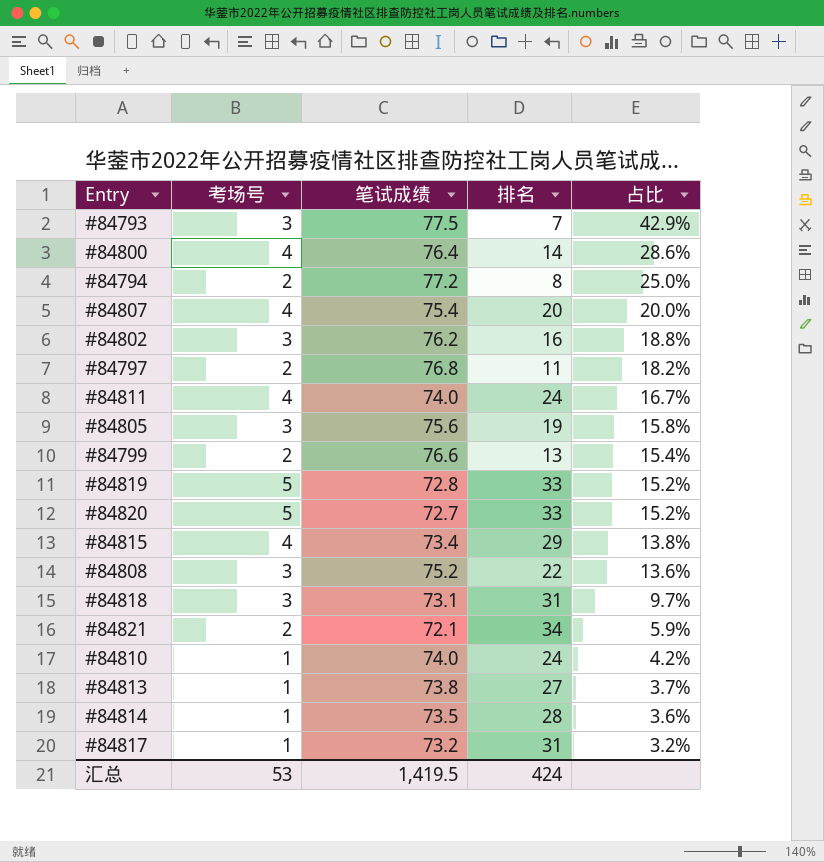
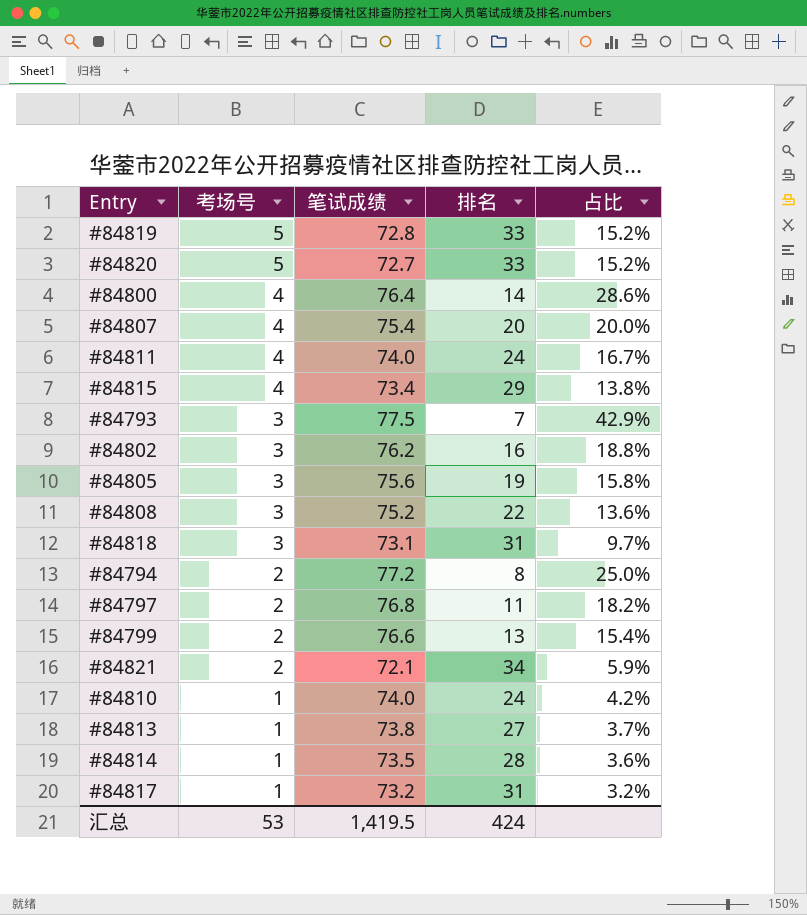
row order: 占比 descending -> 考场号 descending

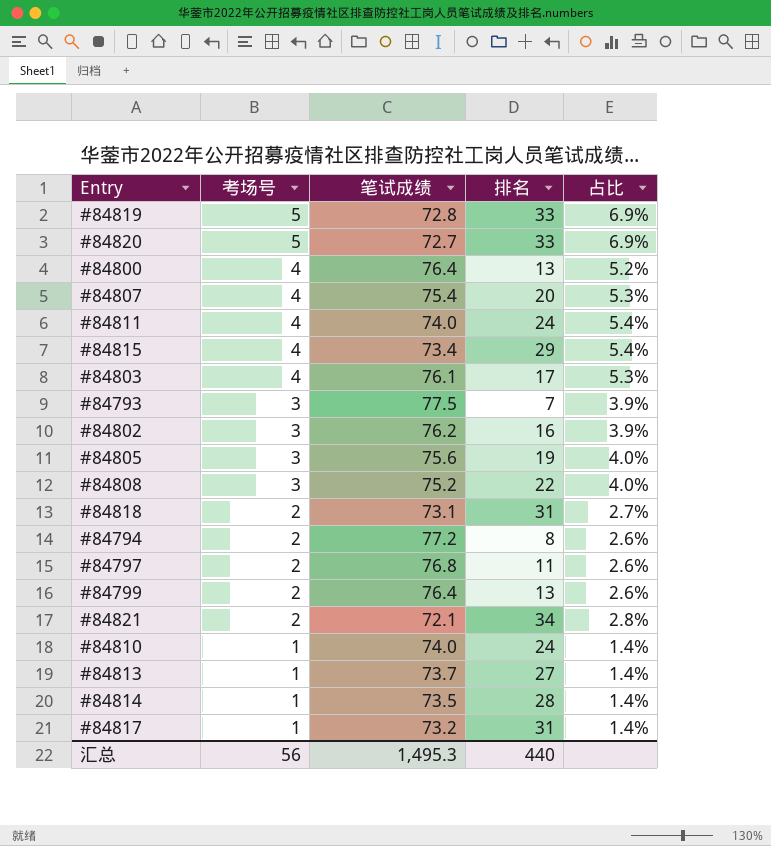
column 占比 | formula: [考场号] / [排名] -> [考场号] / [笔试成绩]
#84800 | 排名: 14 -> 13
row #84803: none -> 4 | 76.1 | 17 | 5.3%
#84818 | 考场号: 3 -> 2
#84799 | 笔试成绩: 76.6 -> 76.4
#84813 | 笔试成绩: 73.8 -> 73.7
汇总 | 考场号: 53 -> 56
汇总 | 笔试成绩: 1,419.5 -> 1,495.3
汇总 | 排名: 424 -> 440

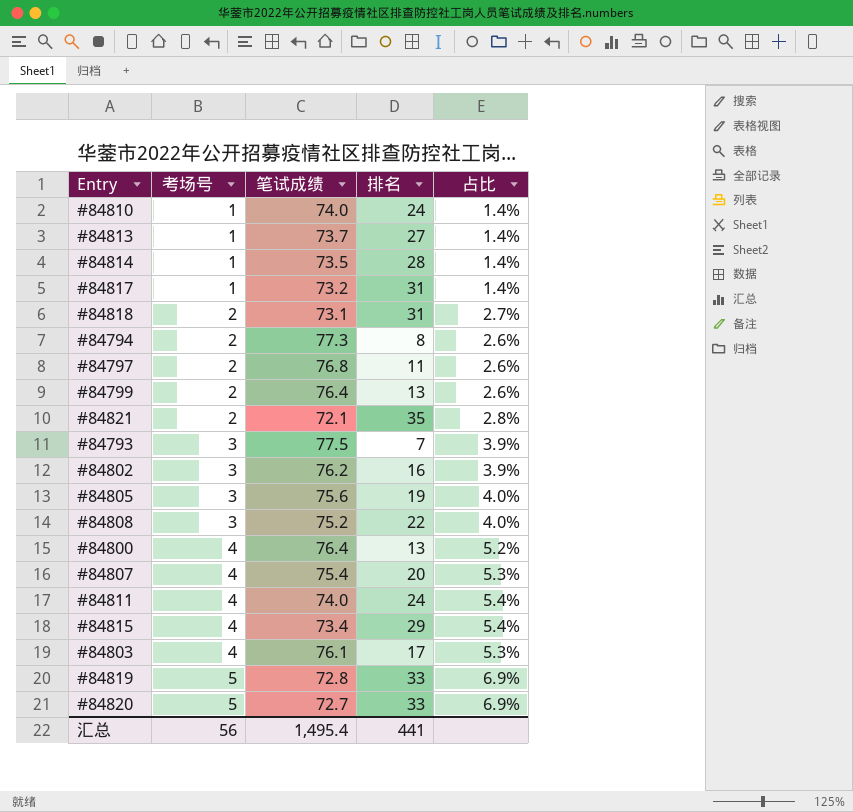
row order: 考场号 descending -> 考场号 ascending
#84794 | 笔试成绩: 77.2 -> 77.3
#84821 | 排名: 34 -> 35
汇总 | 笔试成绩: 1,495.3 -> 1,495.4
汇总 | 排名: 440 -> 441

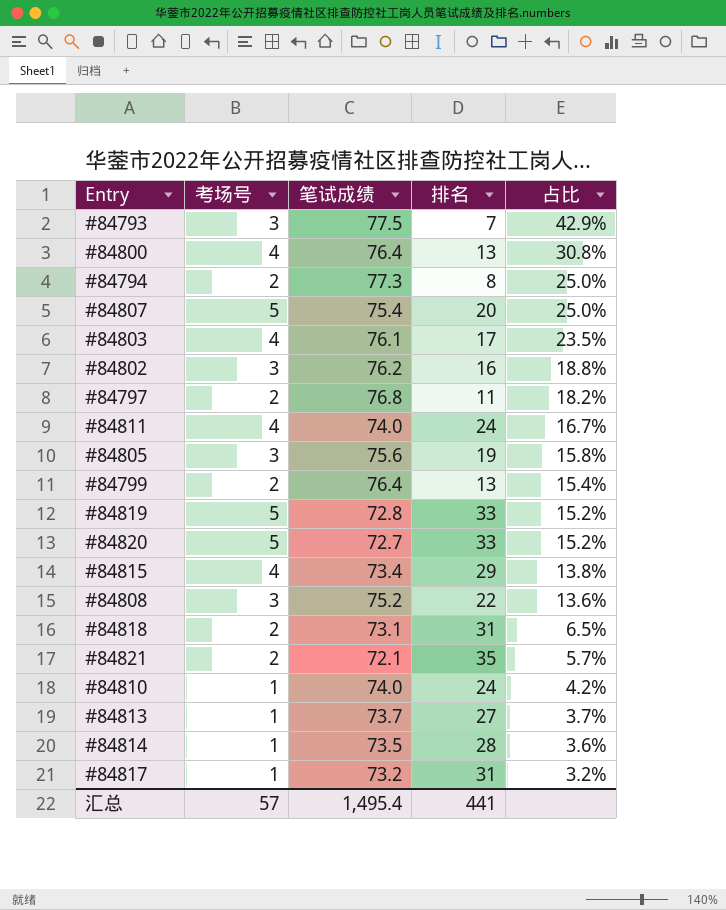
row order: 考场号 ascending -> 占比 descending
column 占比 | formula: [考场号] / [笔试成绩] -> [考场号] / [排名]
#84807 | 考场号: 4 -> 5
汇总 | 考场号: 56 -> 57

